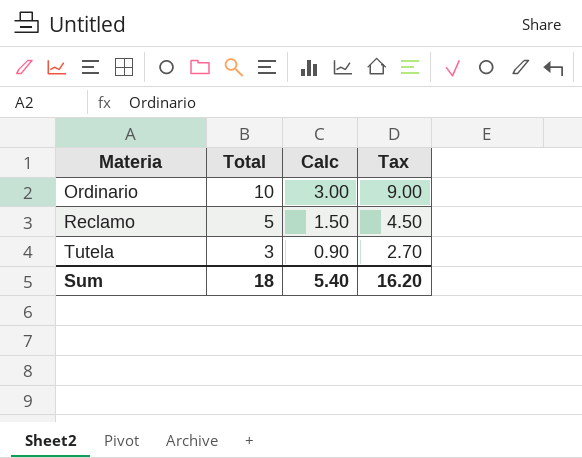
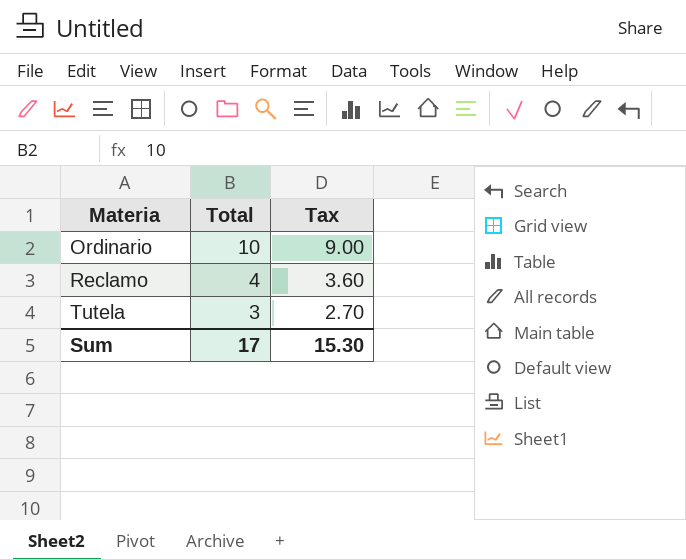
column Calc | formula: [Total] * 0.3 -> none
Reclamo | Total: 5 -> 4
Reclamo | Tax: 4.50 -> 3.60
Sum | Total: 18 -> 17
Sum | Tax: 16.20 -> 15.30

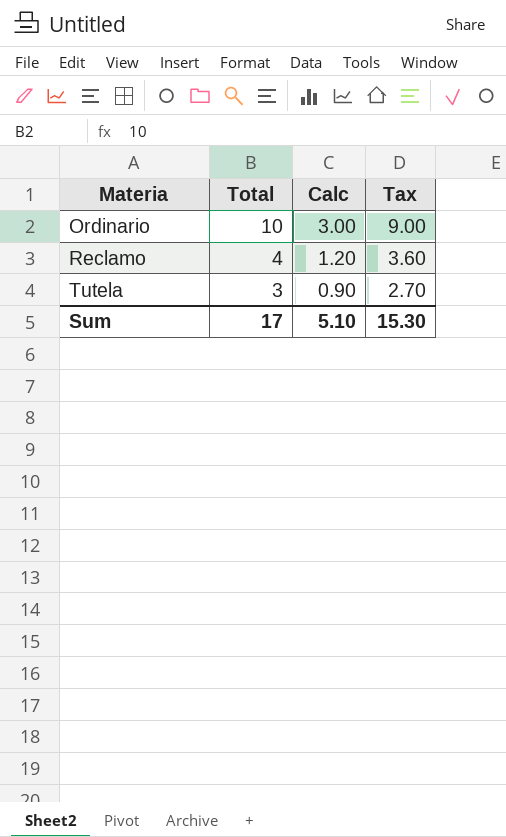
column Calc | formula: none -> [Total] * 0.3

